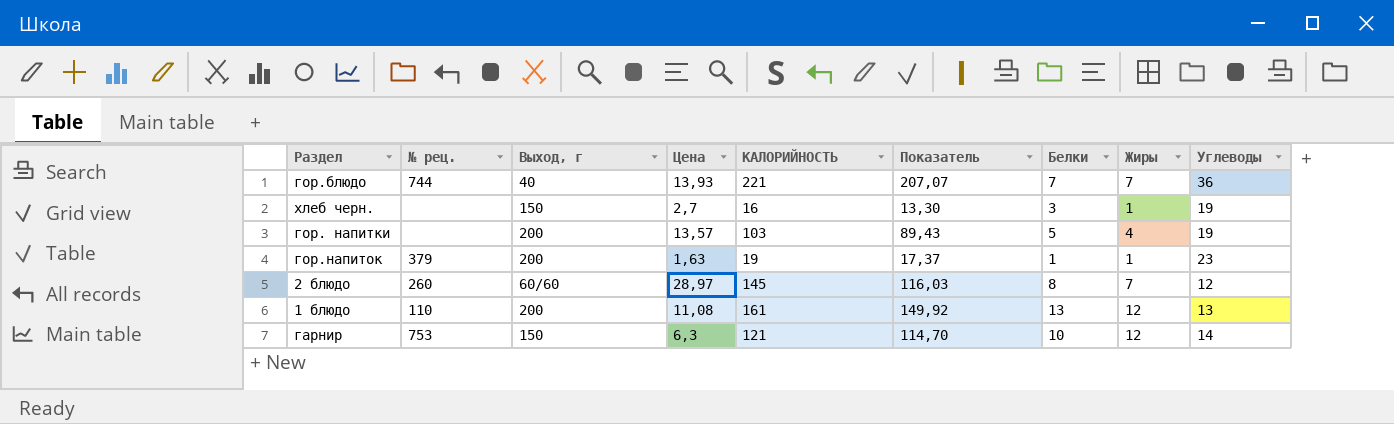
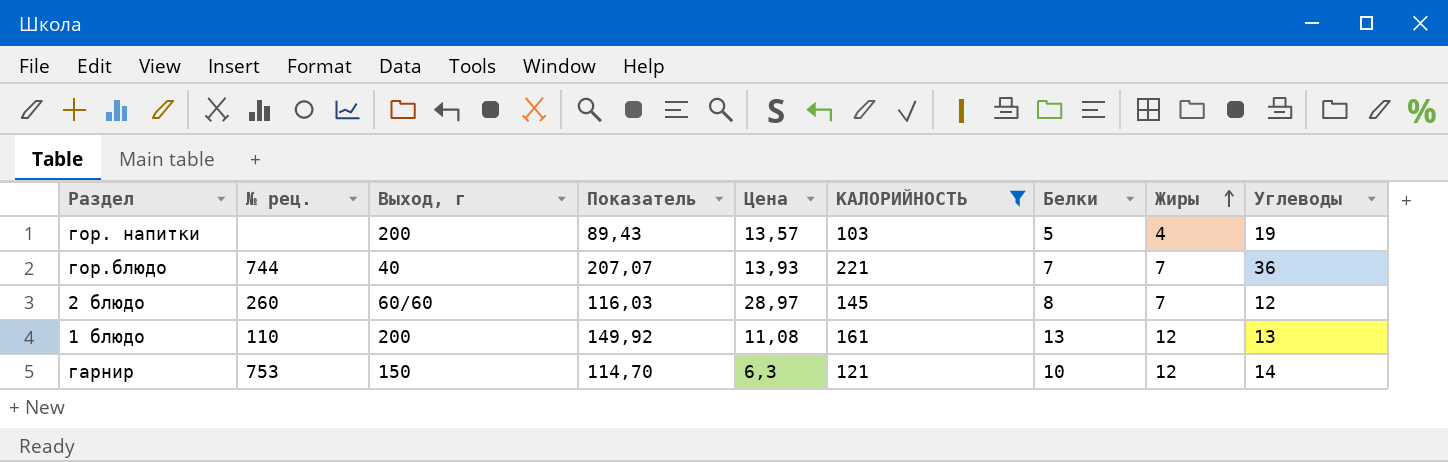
filter: none -> КАЛОРИЙНОСТЬ >= 103
row order: none -> Жиры ascending
column Показатель | position: 6 -> 4

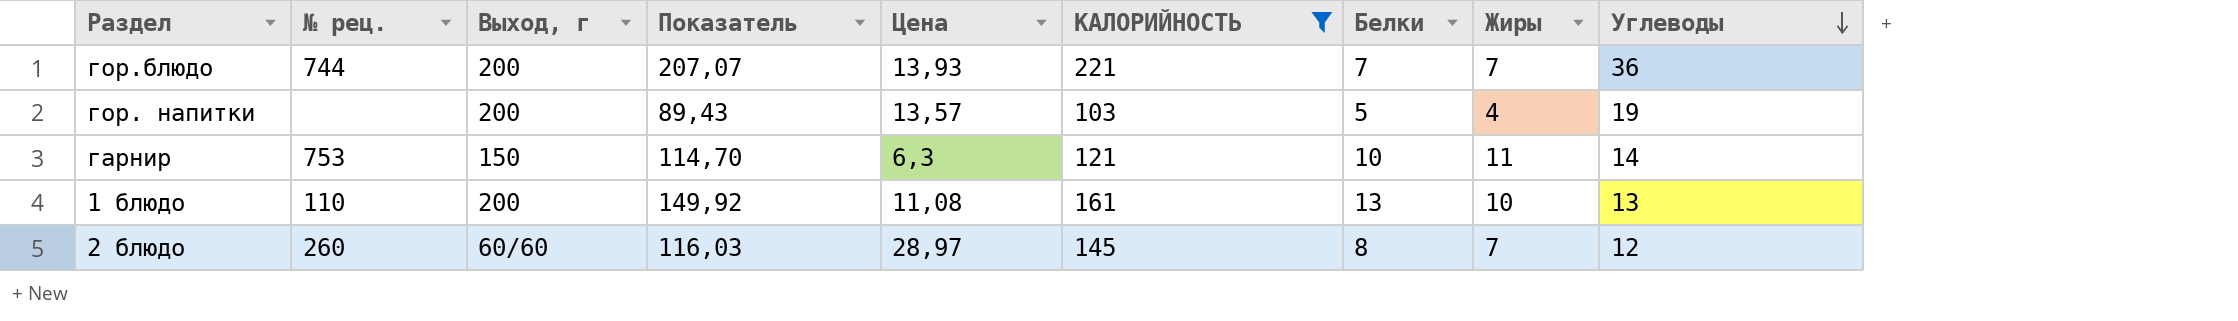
row order: Жиры ascending -> Углеводы descending
гор.блюдо | Выход, г: 40 -> 200
гарнир | Жиры: 12 -> 11
1 блюдо | Жиры: 12 -> 10

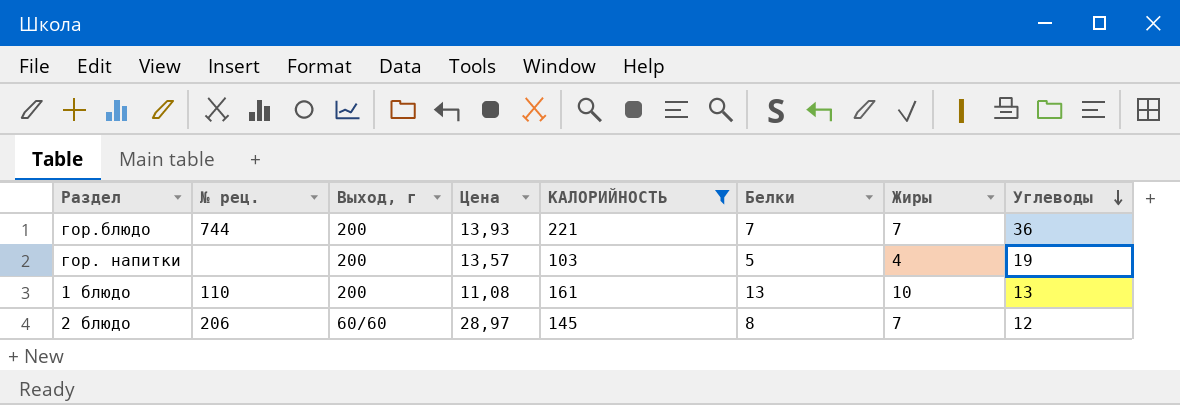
column Показатель | formula: [КАЛОРИЙНОСТЬ] - [Цена] -> none
row гарнир: 753 | 150 | 114,70 | 6,3 | 121 | 10 | 11 | 14 -> none
2 блюдо | № рец.: 260 -> 206

